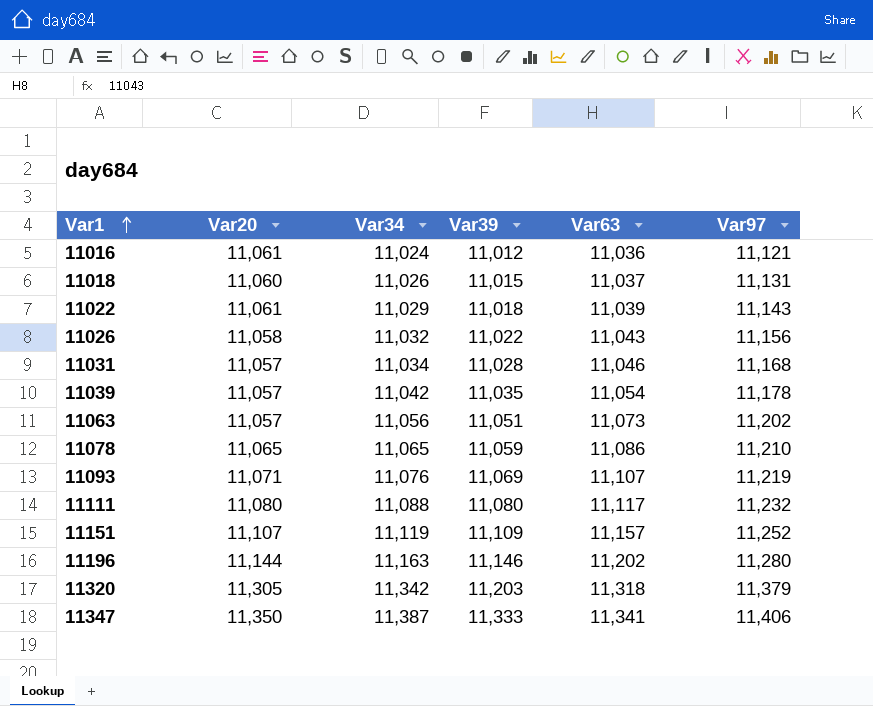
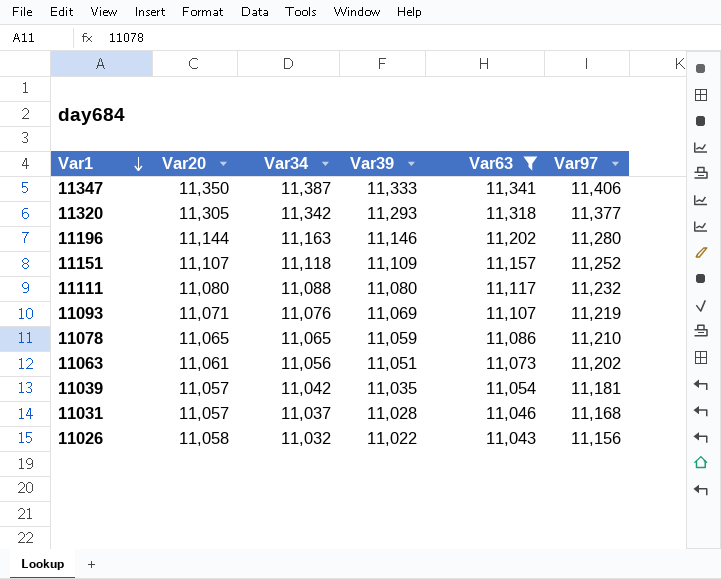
filter: none -> Var63 >= 11,043
row order: Var1 ascending -> Var1 descending
11320 | Var39: 11,203 -> 11,293
11320 | Var97: 11,379 -> 11,377
11151 | Var34: 11,119 -> 11,118
11063 | Var20: 11,057 -> 11,061
11039 | Var97: 11,178 -> 11,181
11031 | Var34: 11,034 -> 11,037

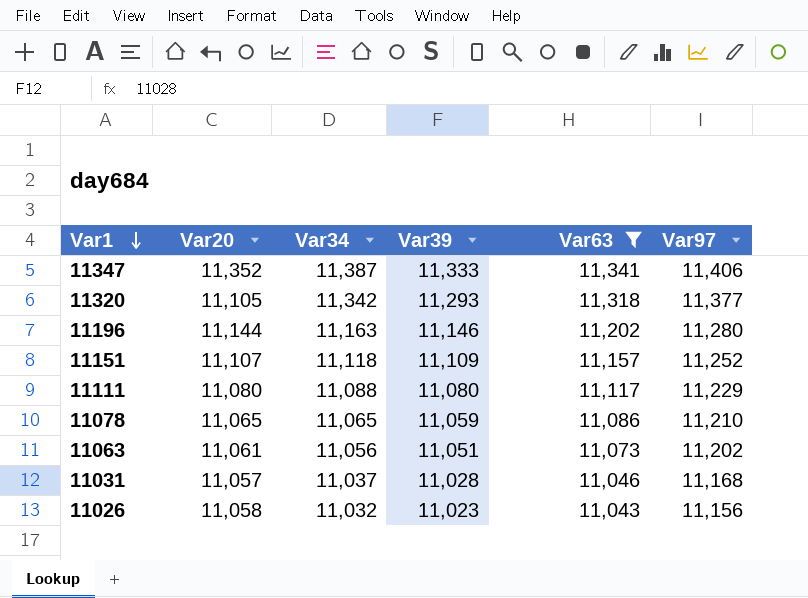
row 11093: 11,071 | 11,076 | 11,069 | 11,107 | 11,219 -> none
row 11039: 11,057 | 11,042 | 11,035 | 11,054 | 11,181 -> none
11347 | Var20: 11,350 -> 11,352
11320 | Var20: 11,305 -> 11,105
11111 | Var97: 11,232 -> 11,229
11026 | Var39: 11,022 -> 11,023

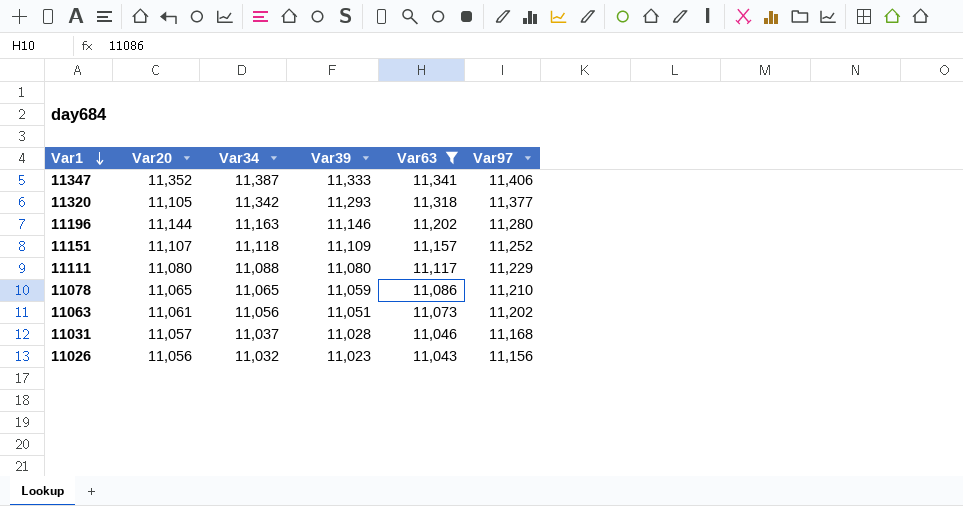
11026 | Var20: 11,058 -> 11,056

